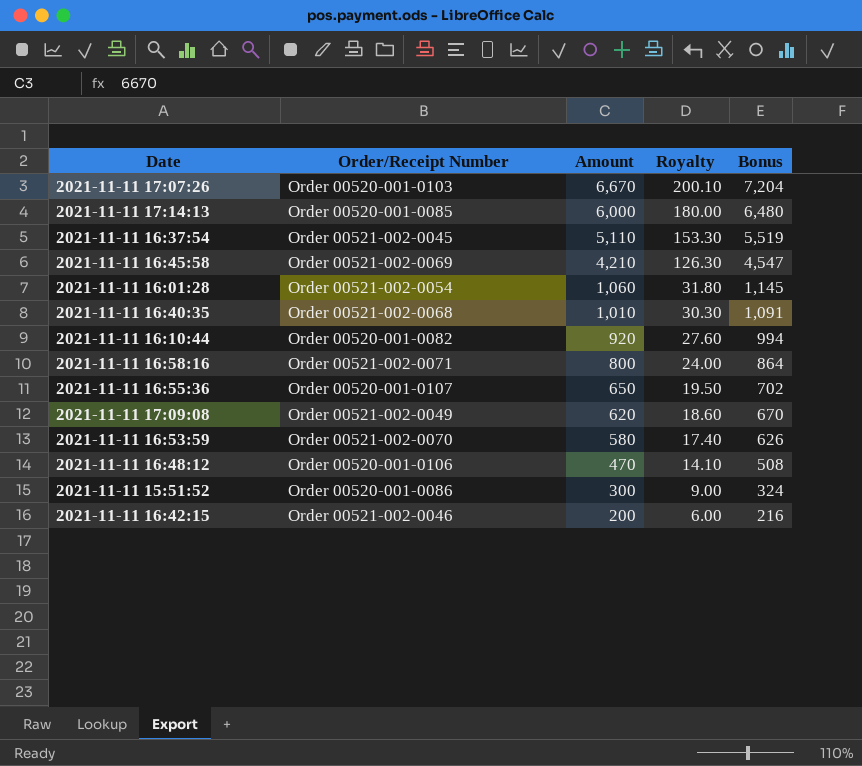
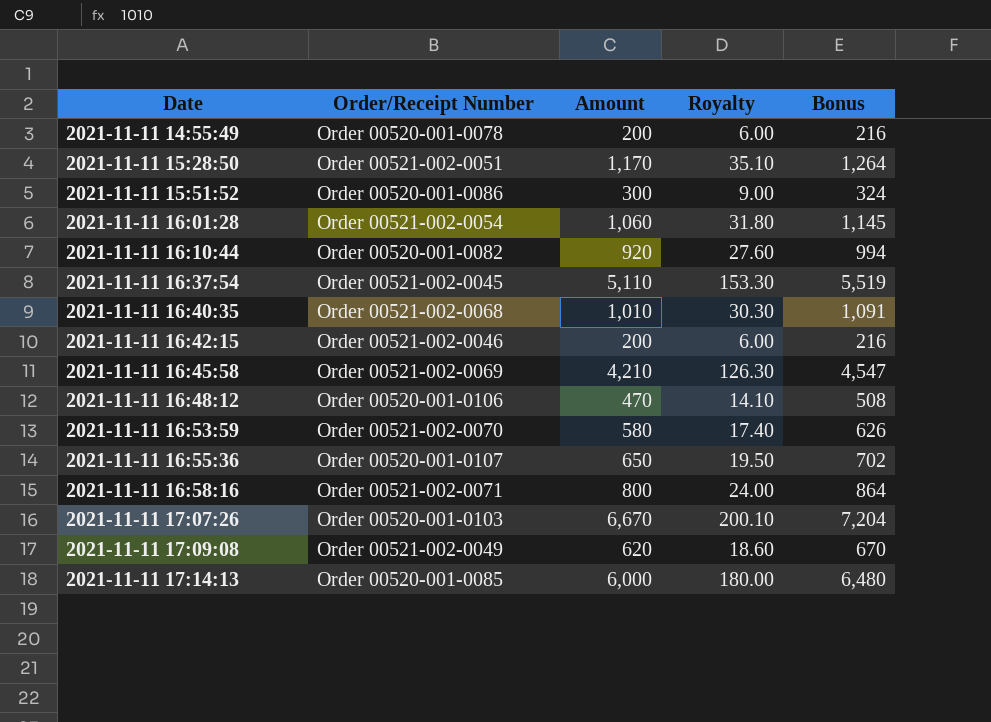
row order: Amount descending -> Date ascending
row 2021-11-11 14:55:49: none -> Order 00520-001-0078 | 200 | 6.00 | 216
row 2021-11-11 15:28:50: none -> Order 00521-002-0051 | 1,170 | 35.10 | 1,264

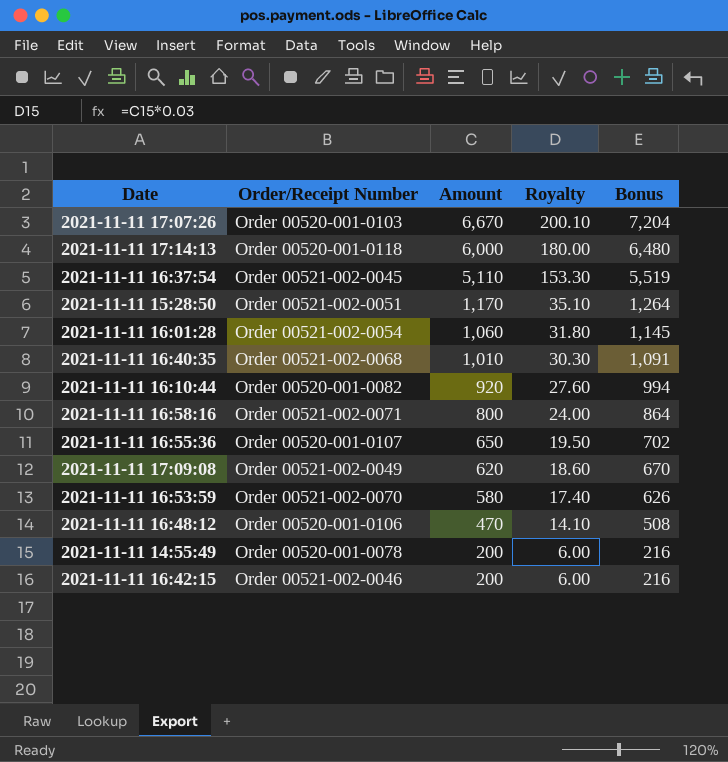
row order: Date ascending -> Amount descending
row 2021-11-11 15:51:52: Order 00520-001-0086 | 300 | 9.00 | 324 -> none
row 2021-11-11 16:45:58: Order 00521-002-0069 | 4,210 | 126.30 | 4,547 -> none
2021-11-11 17:14:13 | Order/Receipt Number: Order 00520-001-0085 -> Order 00520-001-0118

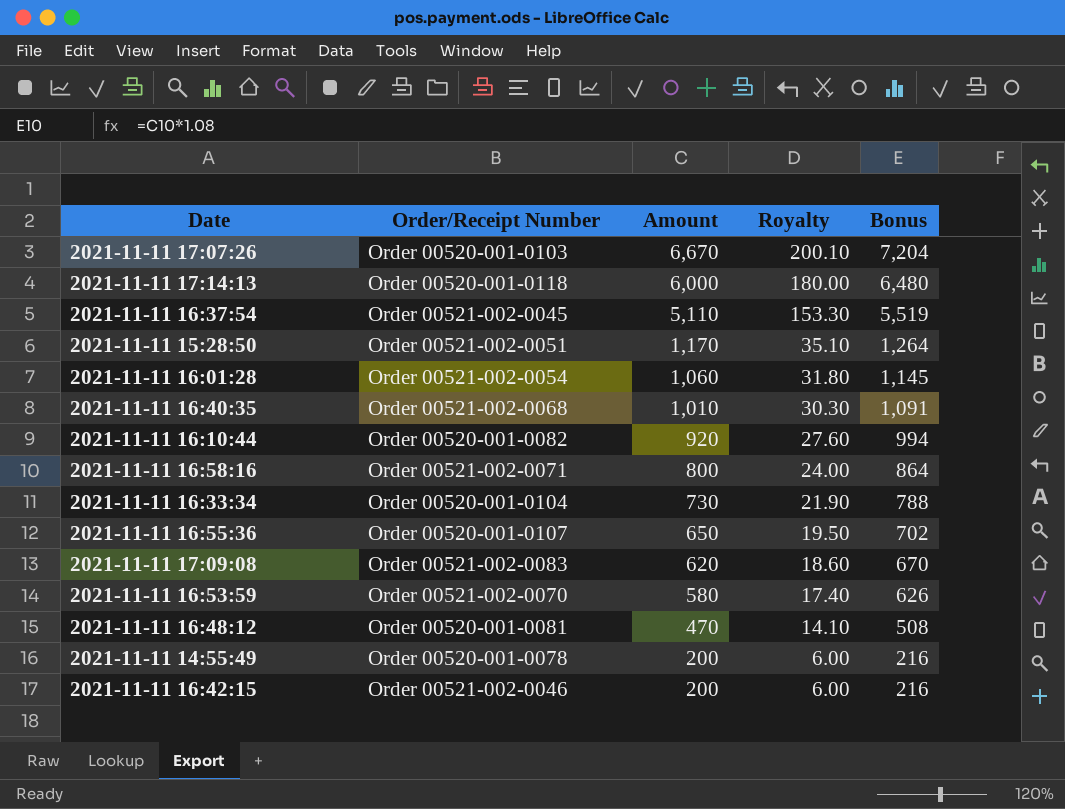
row 2021-11-11 16:33:34: none -> Order 00520-001-0104 | 730 | 21.90 | 788
2021-11-11 17:09:08 | Order/Receipt Number: Order 00521-002-0049 -> Order 00521-002-0083
2021-11-11 16:48:12 | Order/Receipt Number: Order 00520-001-0106 -> Order 00520-001-0081

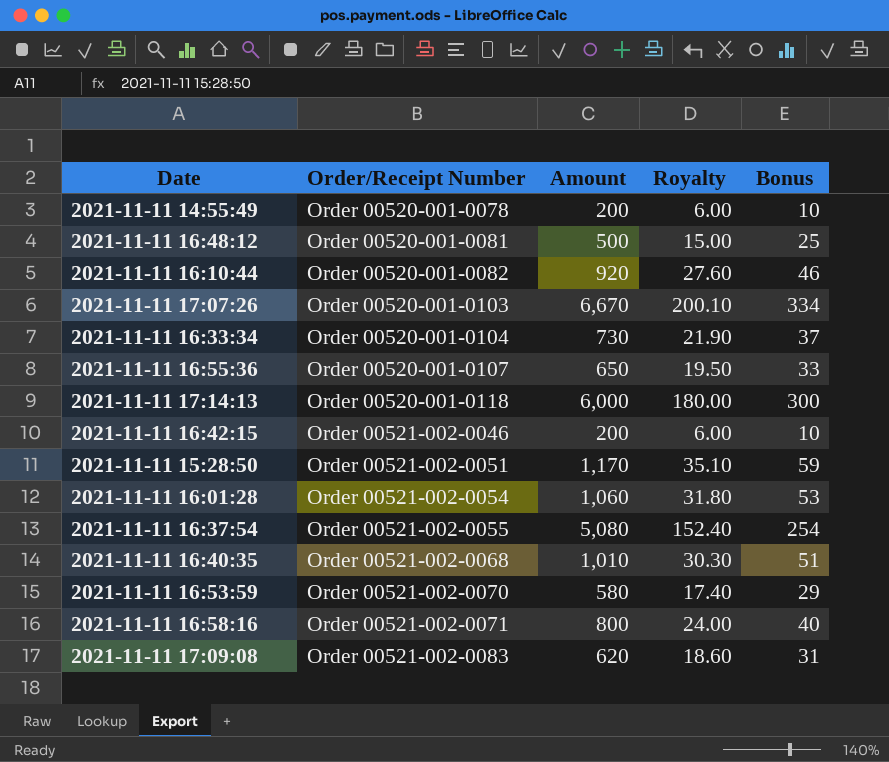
row order: Amount descending -> Order/Receipt Number ascending
column Bonus | formula: [Amount] * 1.08 -> [Amount] * 0.05
2021-11-11 16:48:12 | Amount: 470 -> 500
2021-11-11 16:48:12 | Royalty: 14.10 -> 15.00
2021-11-11 16:37:54 | Order/Receipt Number: Order 00521-002-0045 -> Order 00521-002-0055
2021-11-11 16:37:54 | Amount: 5,110 -> 5,080
2021-11-11 16:37:54 | Royalty: 153.30 -> 152.40

